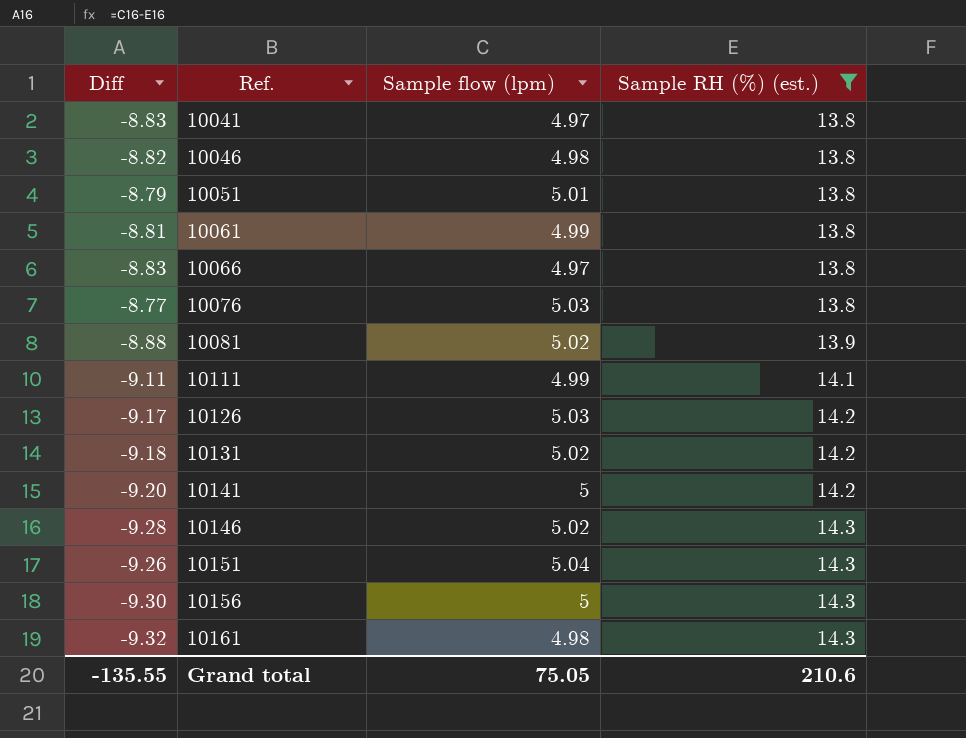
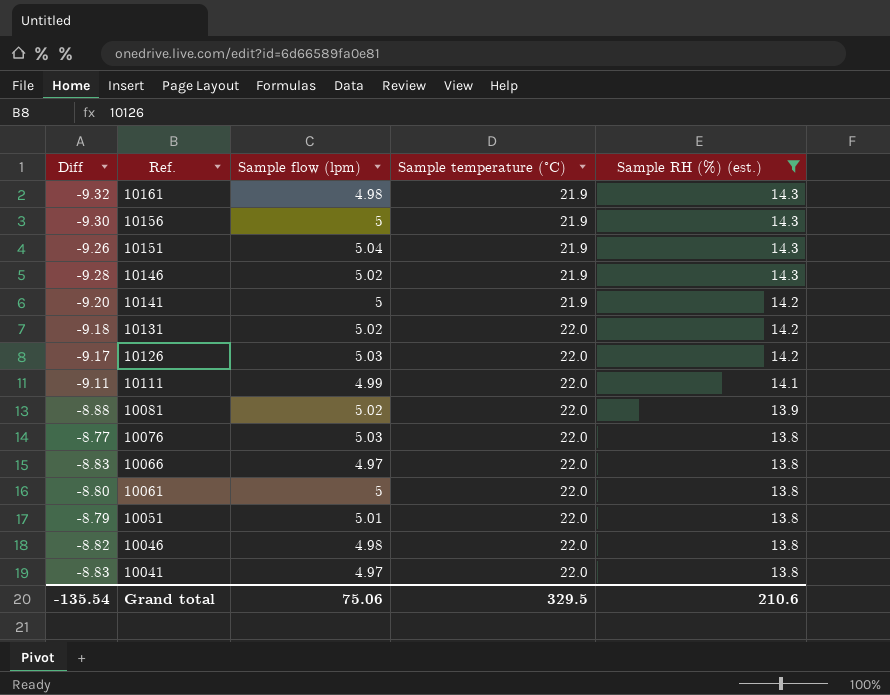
row order: Ref. ascending -> Ref. descending
column Sample temperature (°C) | position: none -> 4
10061 | Diff: -8.81 -> -8.80
10061 | Sample flow (lpm): 4.99 -> 5
Grand total | Diff: -135.55 -> -135.54
Grand total | Sample flow (lpm): 75.05 -> 75.06

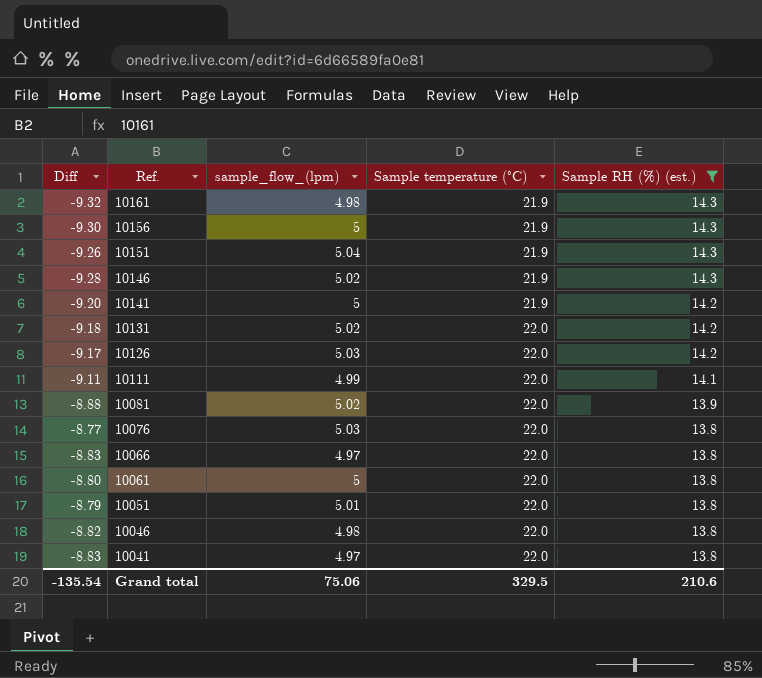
column name: Sample flow (lpm) -> sample_flow_(lpm)

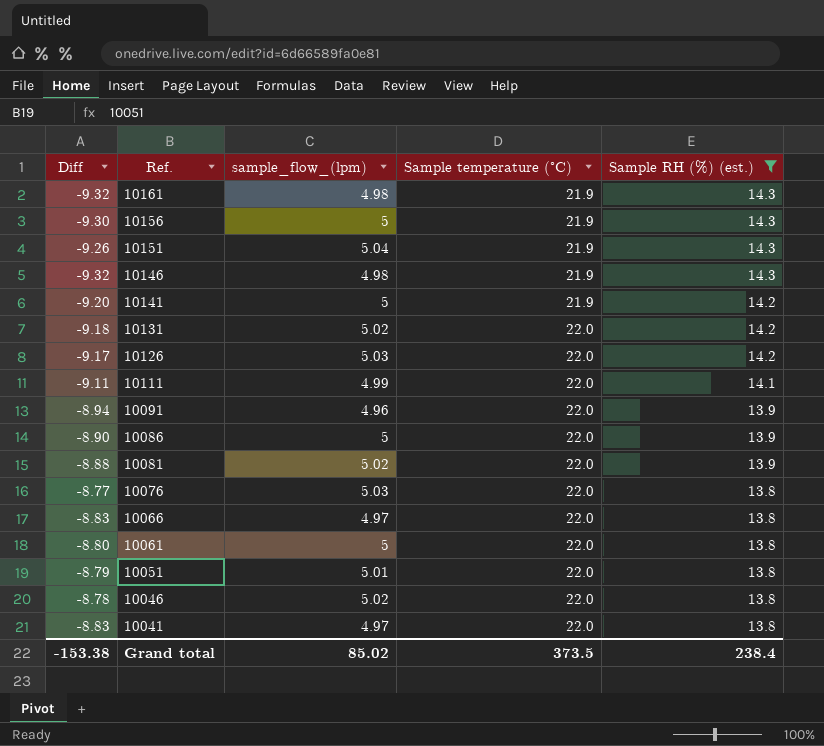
10146 | Diff: -9.28 -> -9.32
10146 | sample_flow_(lpm): 5.02 -> 4.98
row 10091: none -> -8.94 | 4.96 | 22.0 | 13.9
row 10086: none -> -8.90 | 5 | 22.0 | 13.9
10046 | Diff: -8.82 -> -8.78
10046 | sample_flow_(lpm): 4.98 -> 5.02
Grand total | Diff: -135.54 -> -153.38
Grand total | sample_flow_(lpm): 75.06 -> 85.02
Grand total | Sample temperature (°C): 329.5 -> 373.5
Grand total | Sample RH (%) (est.): 210.6 -> 238.4

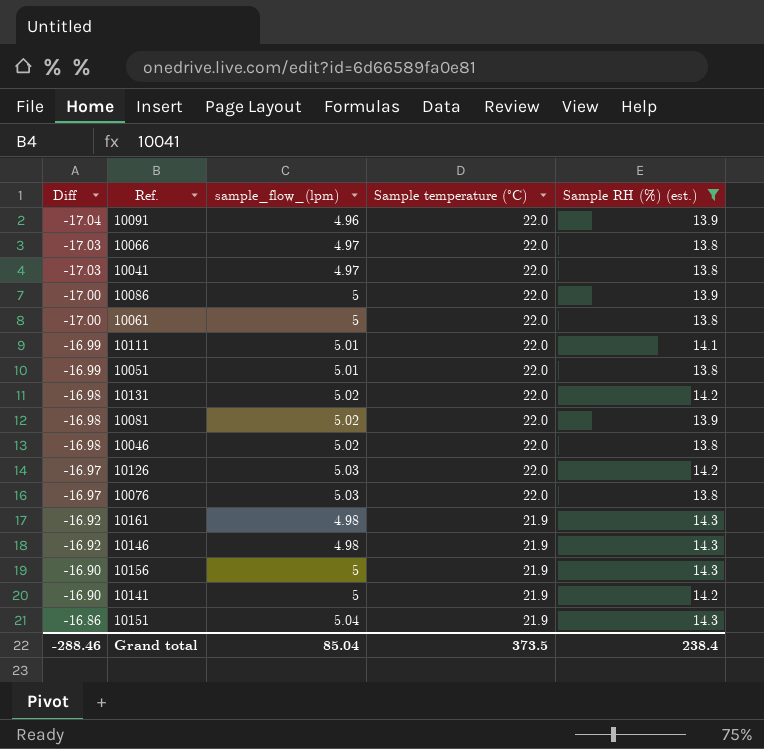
row order: Ref. descending -> Diff ascending
column Diff | formula: [sample_flow_(lpm)] - [Sample RH (%) (est.)] -> [sample_flow_(lpm)] - [Sample temperature (°C)]
10111 | sample_flow_(lpm): 4.99 -> 5.01
Grand total | Diff: -153.38 -> -288.46
Grand total | sample_flow_(lpm): 85.02 -> 85.04

